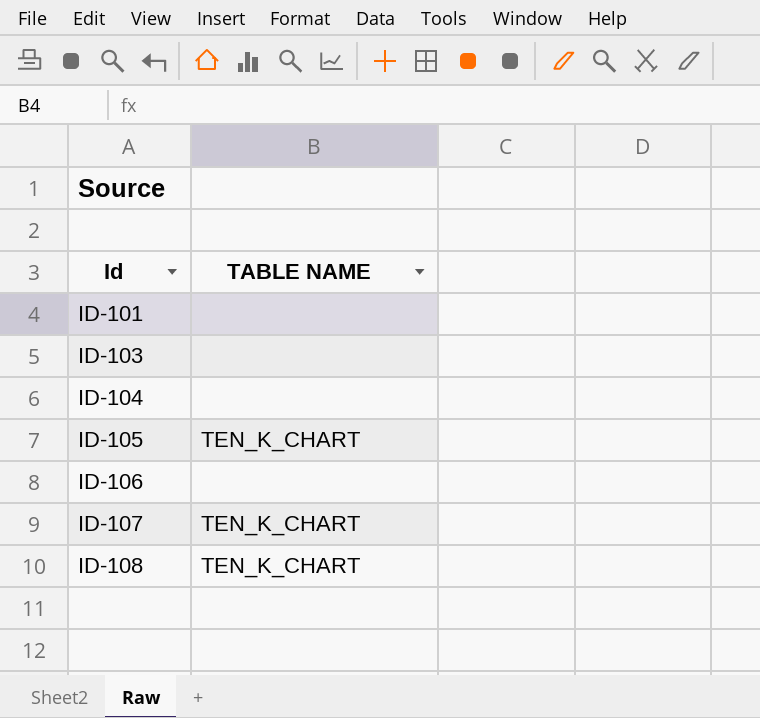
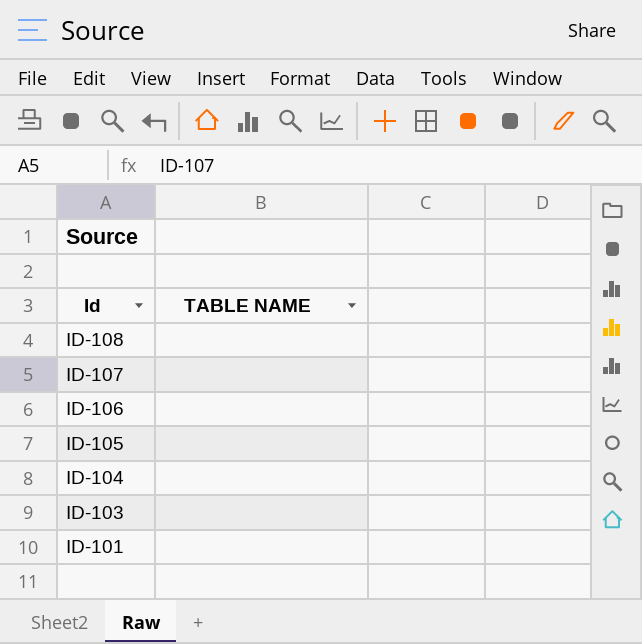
row order: Id ascending -> Id descending
ID-108 | TABLE NAME: TEN_K_CHART -> none
ID-107 | TABLE NAME: TEN_K_CHART -> none
ID-105 | TABLE NAME: TEN_K_CHART -> none

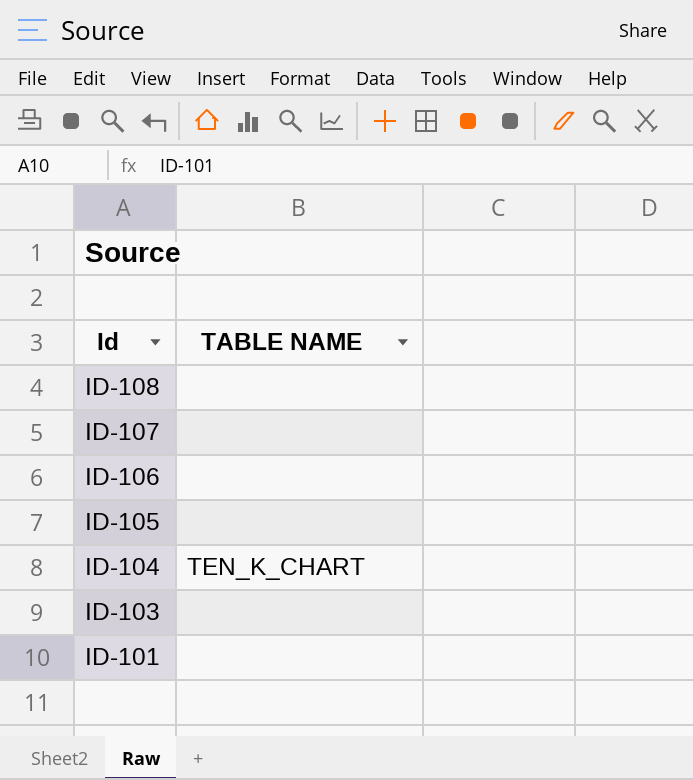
ID-104 | TABLE NAME: none -> TEN_K_CHART

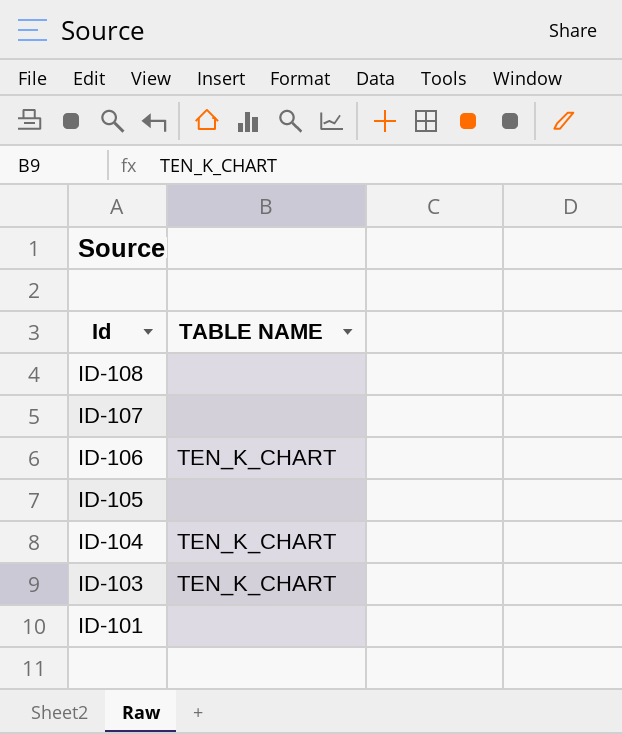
ID-106 | TABLE NAME: none -> TEN_K_CHART
ID-103 | TABLE NAME: none -> TEN_K_CHART

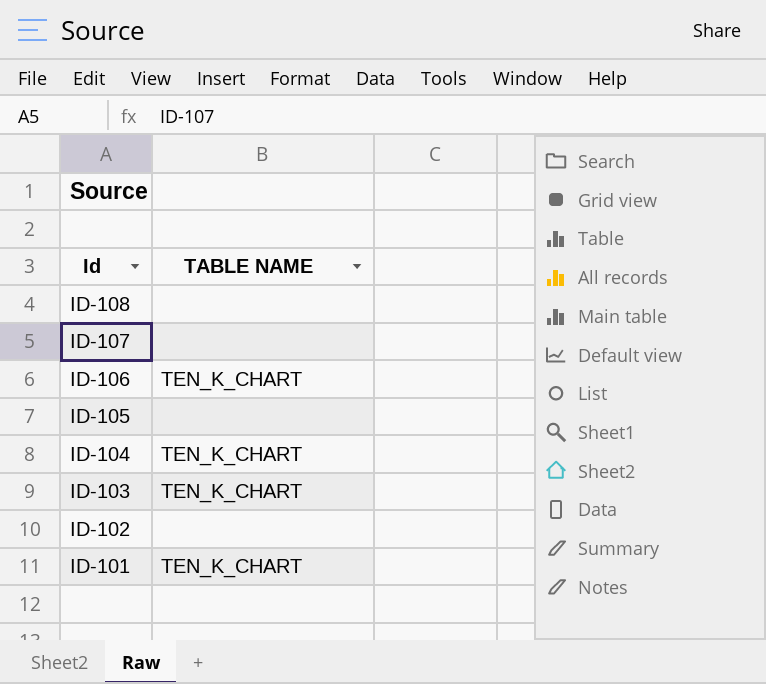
row ID-102: none -> none
ID-101 | TABLE NAME: none -> TEN_K_CHART

